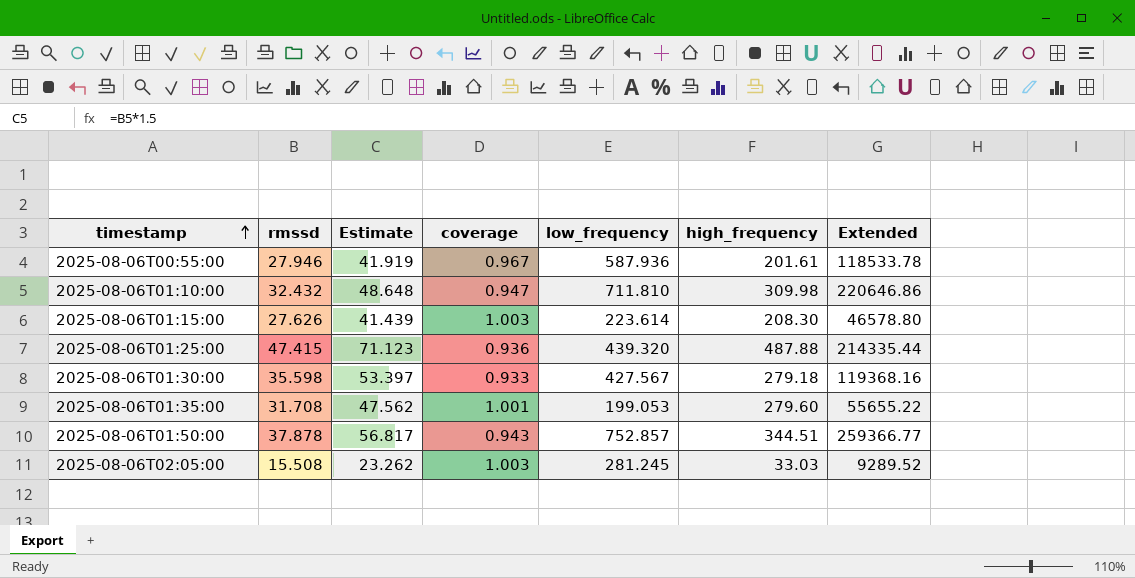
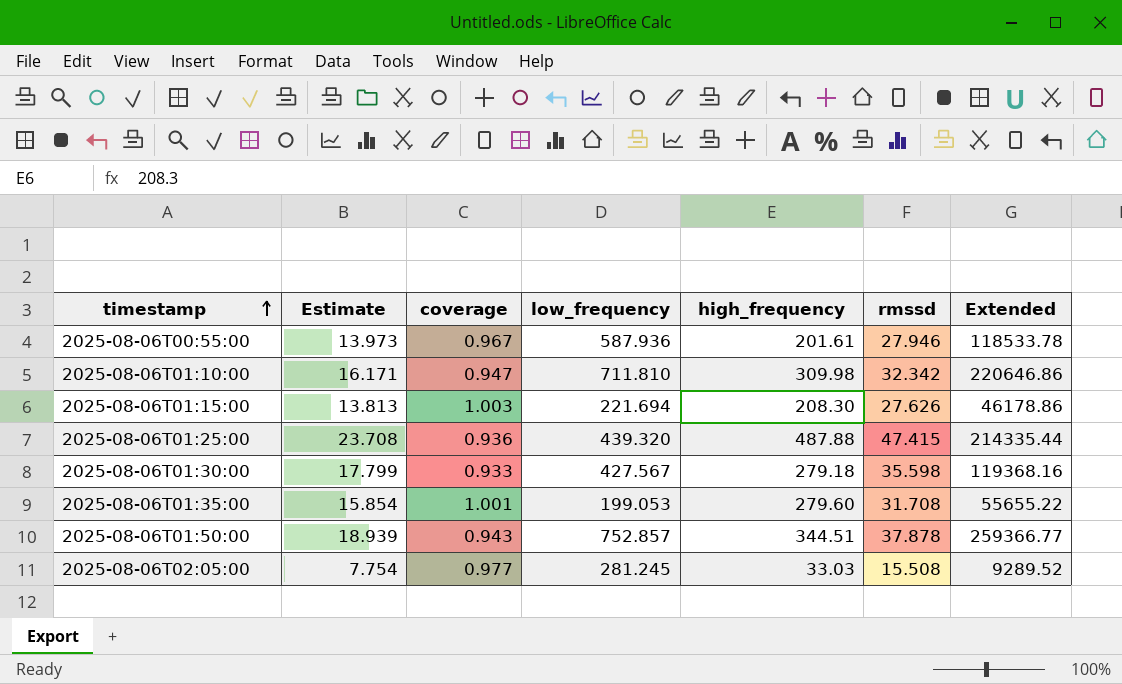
column Estimate | formula: [rmssd] * 1.5 -> [rmssd] * 0.5
column rmssd | position: 2 -> 6
2025-08-06T01:10:00 | rmssd: 32.432 -> 32.342
2025-08-06T01:15:00 | low_frequency: 223.614 -> 221.694
2025-08-06T01:15:00 | Extended: 46578.80 -> 46178.86
2025-08-06T02:05:00 | coverage: 1.003 -> 0.977

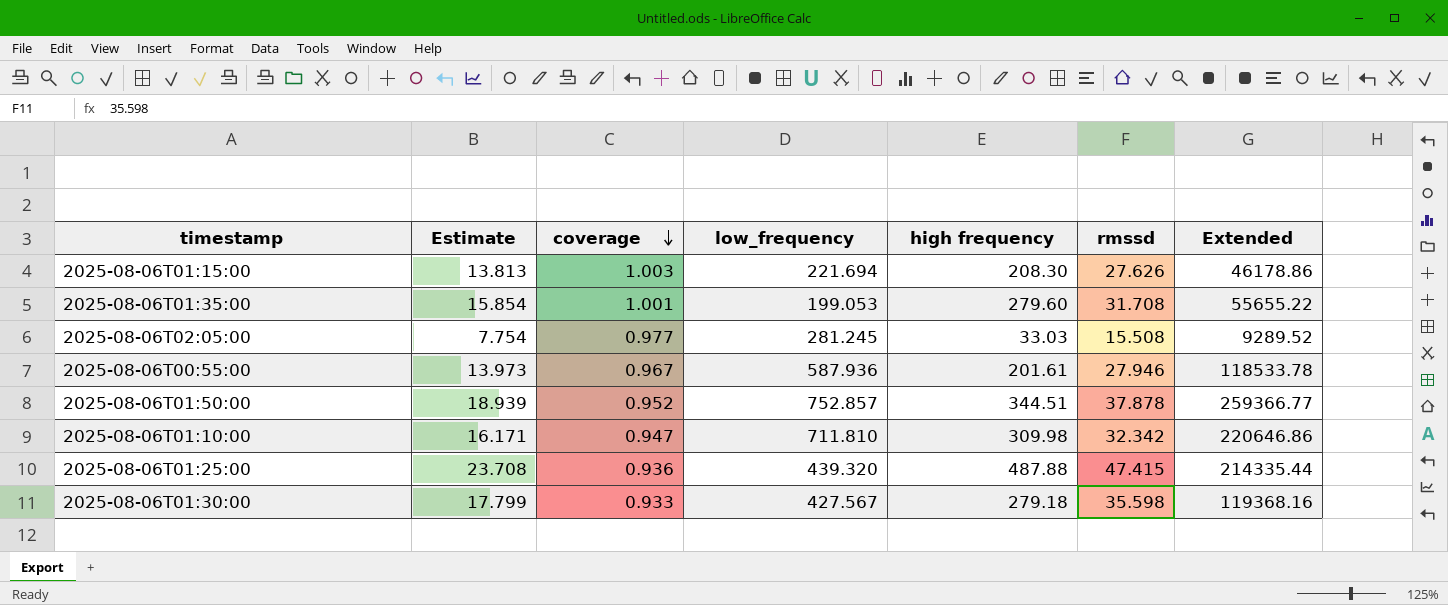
row order: timestamp ascending -> coverage descending
column name: high_frequency -> high frequency
2025-08-06T01:50:00 | coverage: 0.943 -> 0.952

